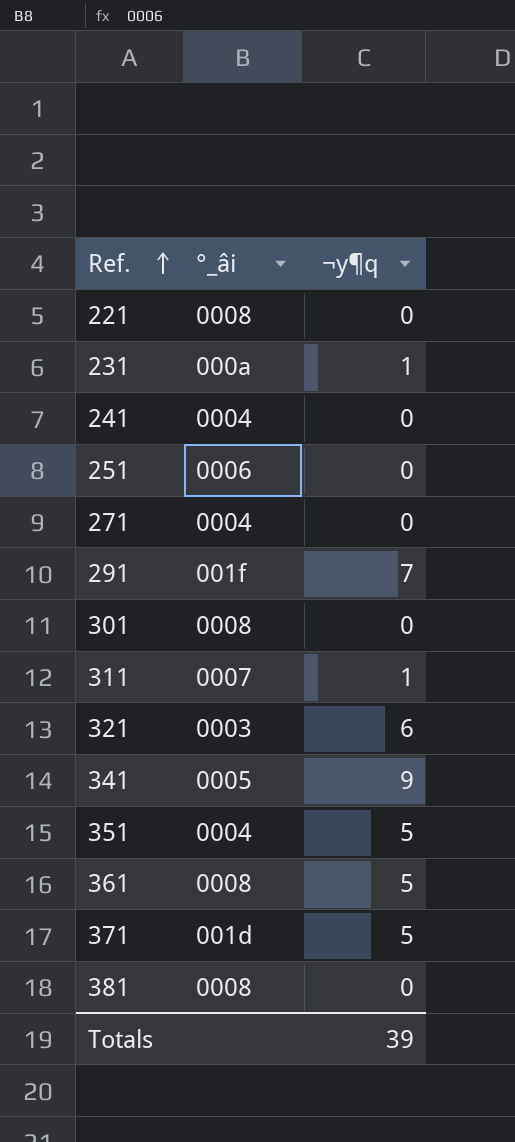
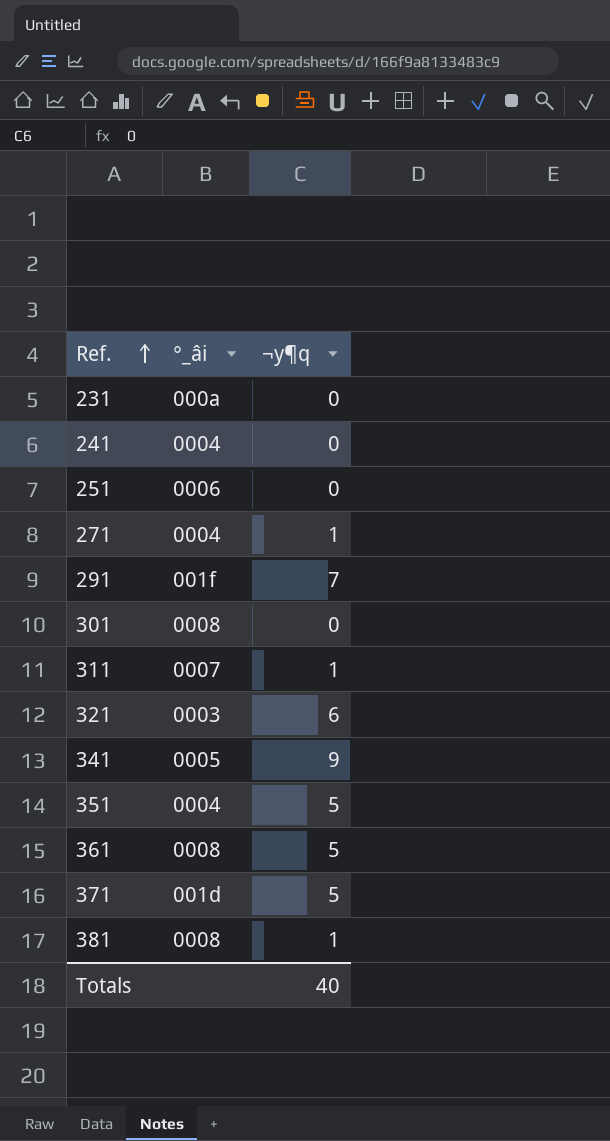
row 221: 0008 | 0 -> none
231 | ¬y¶q: 1 -> 0
271 | ¬y¶q: 0 -> 1
381 | ¬y¶q: 0 -> 1
Totals | ¬y¶q: 39 -> 40

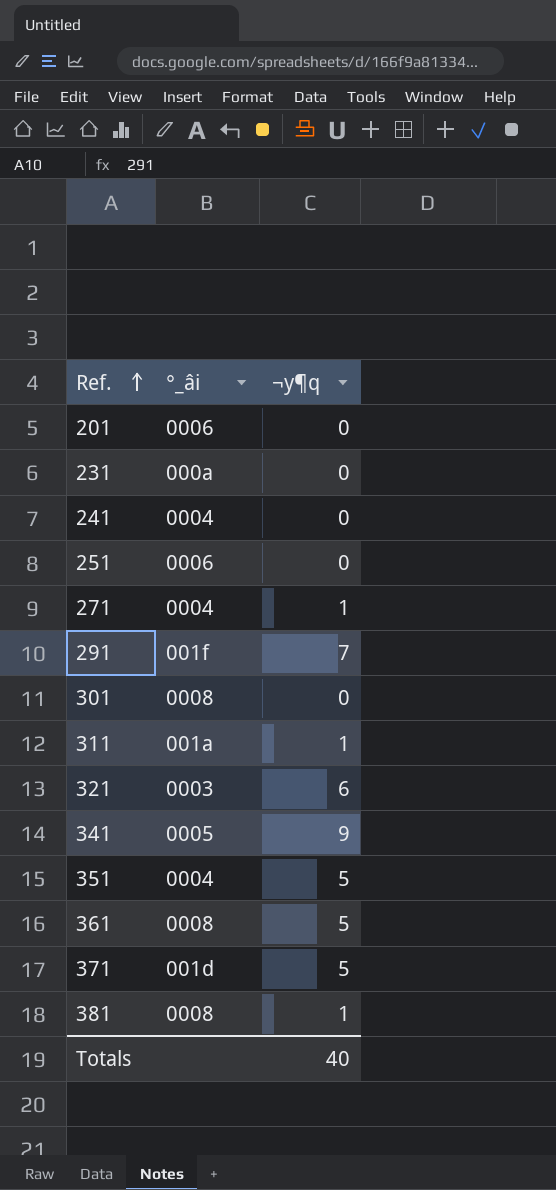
row 201: none -> 0006 | 0
311 | °_âi: 0007 -> 001a

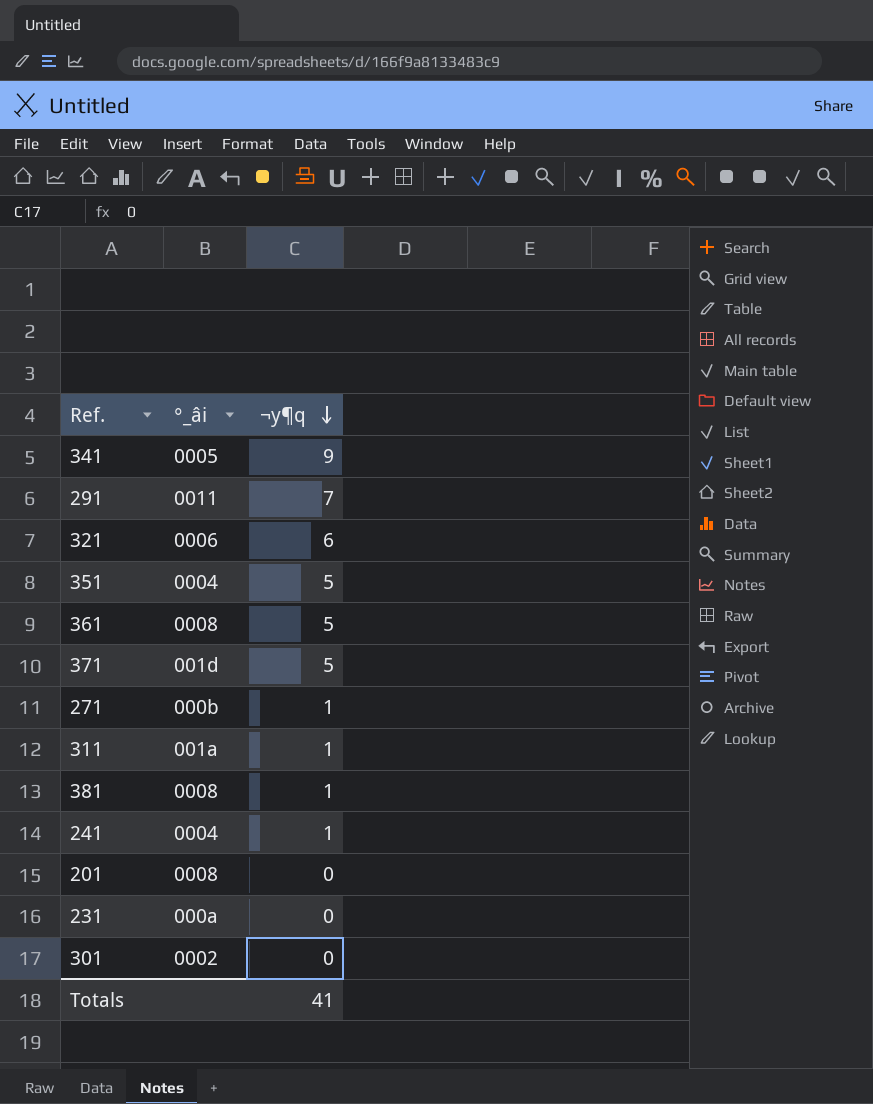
row order: Ref. ascending -> ¬y¶q descending
row 251: 0006 | 0 -> none
291 | °_âi: 001f -> 0011
321 | °_âi: 0003 -> 0006
271 | °_âi: 0004 -> 000b
241 | ¬y¶q: 0 -> 1
201 | °_âi: 0006 -> 0008
301 | °_âi: 0008 -> 0002
Totals | ¬y¶q: 40 -> 41

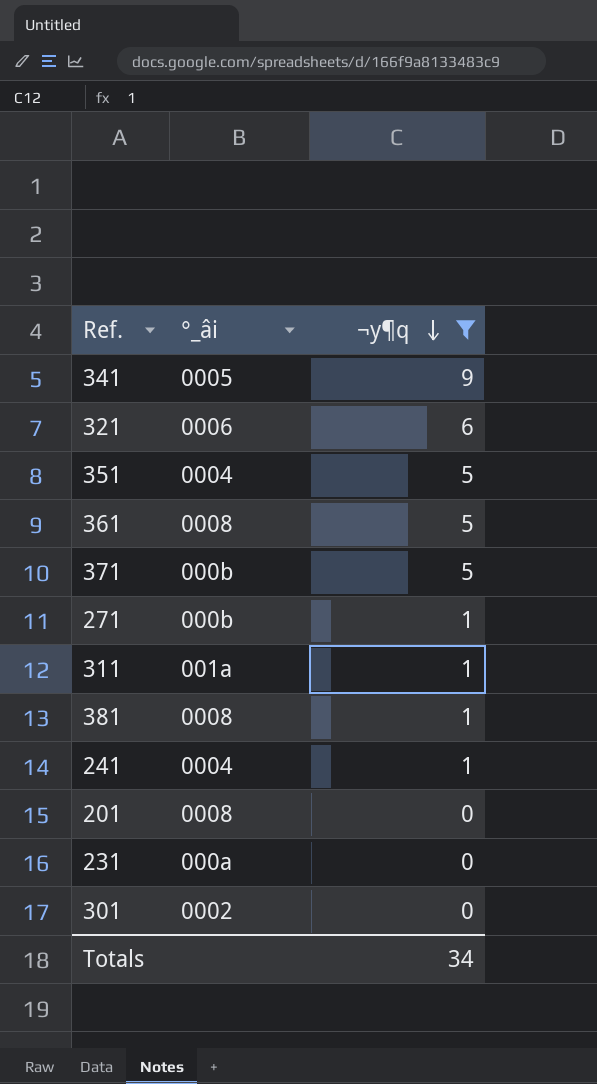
filter: none -> ¬y¶q != 7
371 | °_âi: 001d -> 000b
Totals | ¬y¶q: 41 -> 34

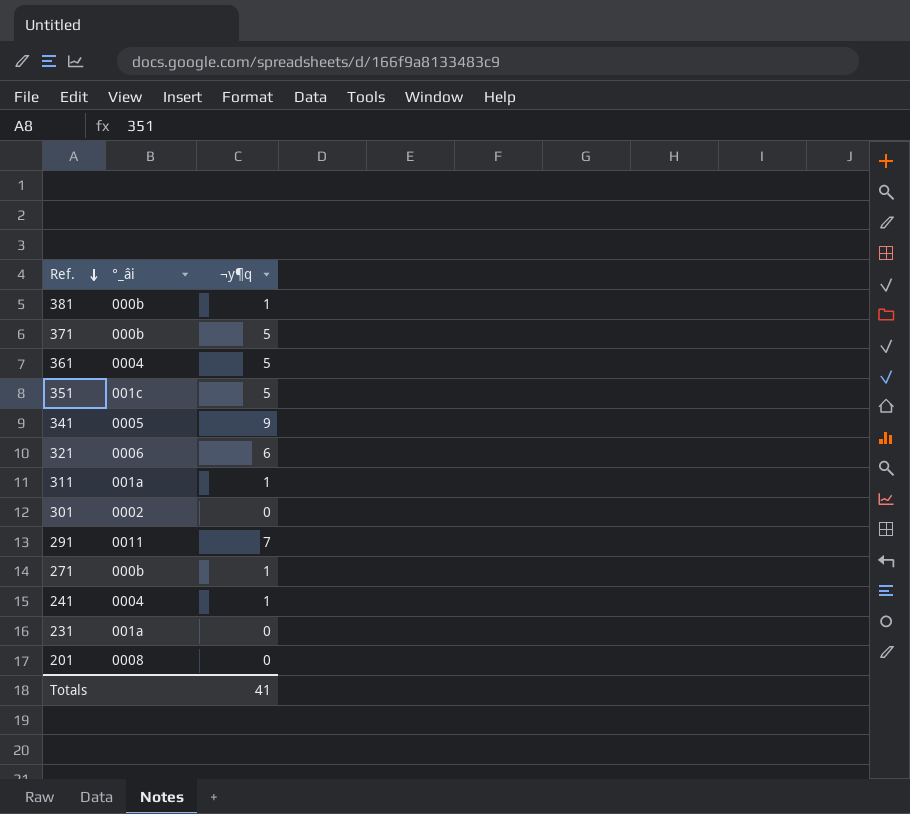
filter: ¬y¶q != 7 -> none
row order: ¬y¶q descending -> Ref. descending
381 | °_âi: 0008 -> 000b
361 | °_âi: 0008 -> 0004
351 | °_âi: 0004 -> 001c
231 | °_âi: 000a -> 001a
Totals | ¬y¶q: 34 -> 41

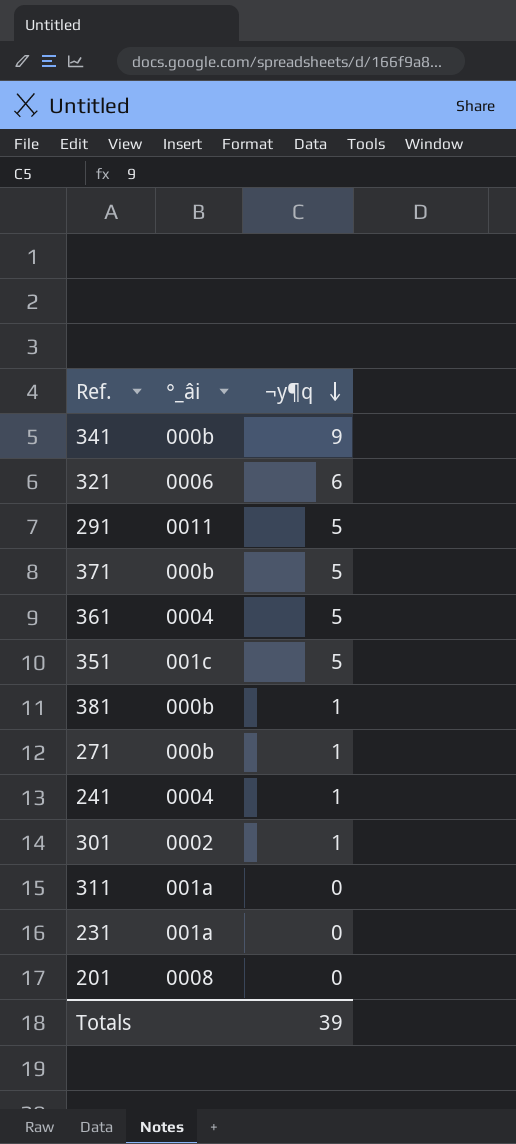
row order: Ref. descending -> ¬y¶q descending
341 | °_âi: 0005 -> 000b
291 | ¬y¶q: 7 -> 5
301 | ¬y¶q: 0 -> 1
311 | ¬y¶q: 1 -> 0
Totals | ¬y¶q: 41 -> 39

